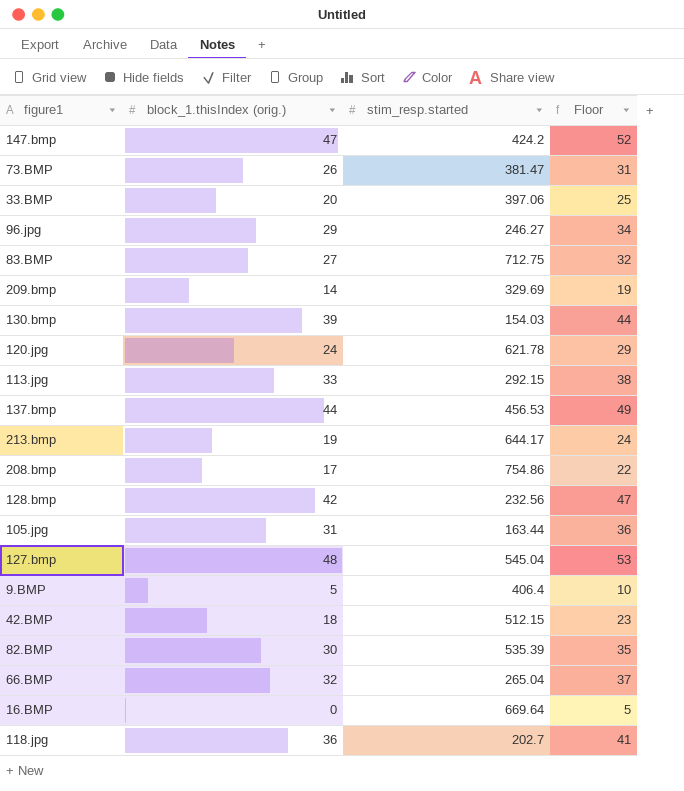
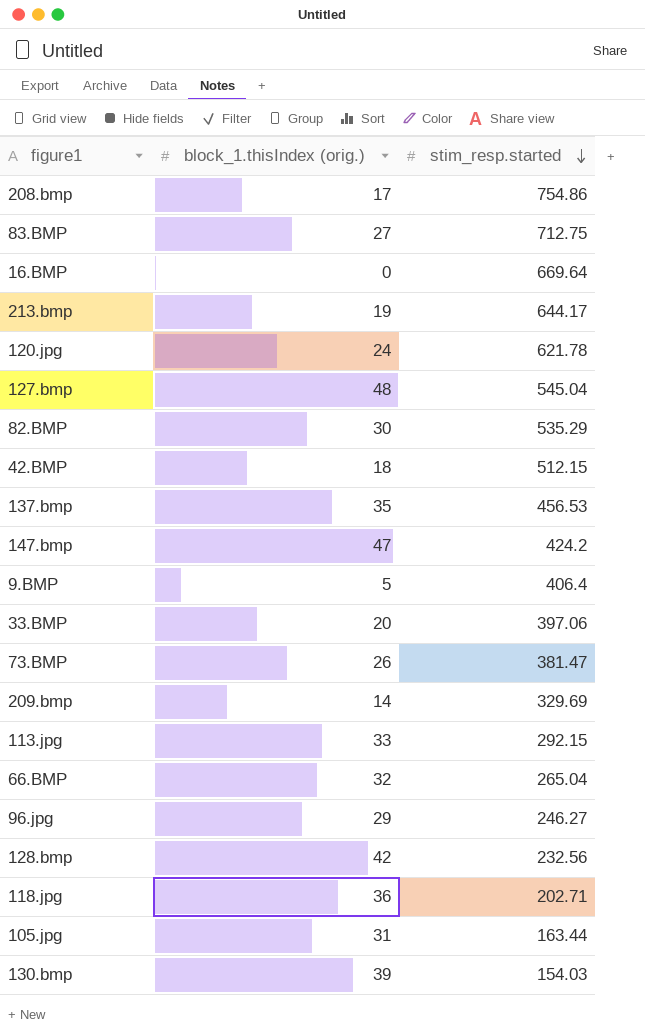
row order: none -> stim_resp.started descending
column Floor | formula: [block_1.thisIndex (orig.)] + 5 -> none
82.BMP | stim_resp.started: 535.39 -> 535.29
137.bmp | block_1.thisIndex (orig.): 44 -> 35
118.jpg | stim_resp.started: 202.7 -> 202.71

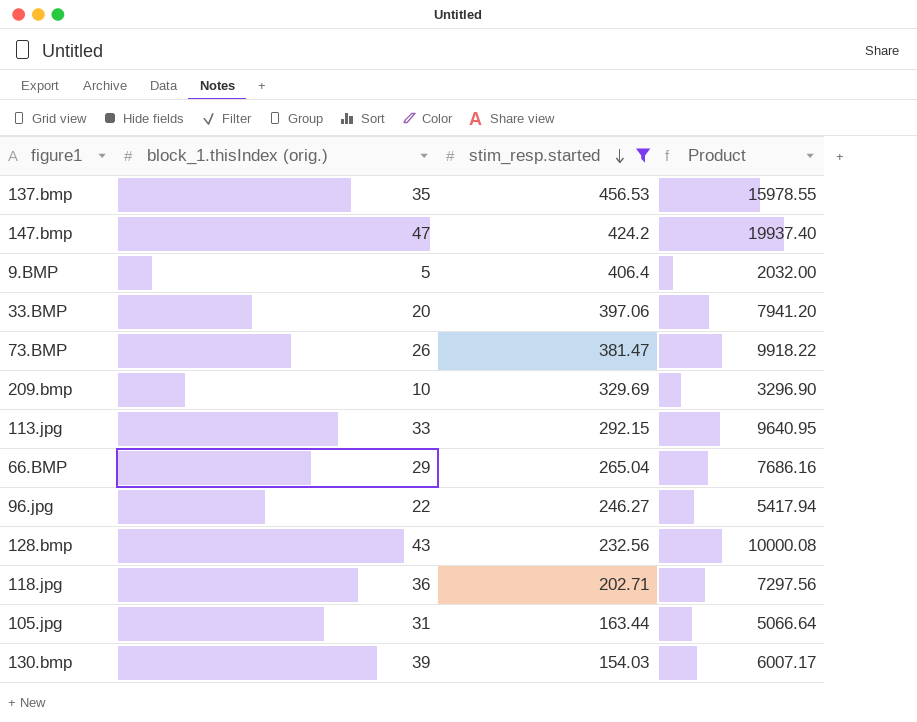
filter: none -> stim_resp.started <= 456.53
column Product | formula: none -> [block_1.thisIndex (orig.)] * [stim_resp.started]
209.bmp | block_1.thisIndex (orig.): 14 -> 10
66.BMP | block_1.thisIndex (orig.): 32 -> 29
96.jpg | block_1.thisIndex (orig.): 29 -> 22
128.bmp | block_1.thisIndex (orig.): 42 -> 43

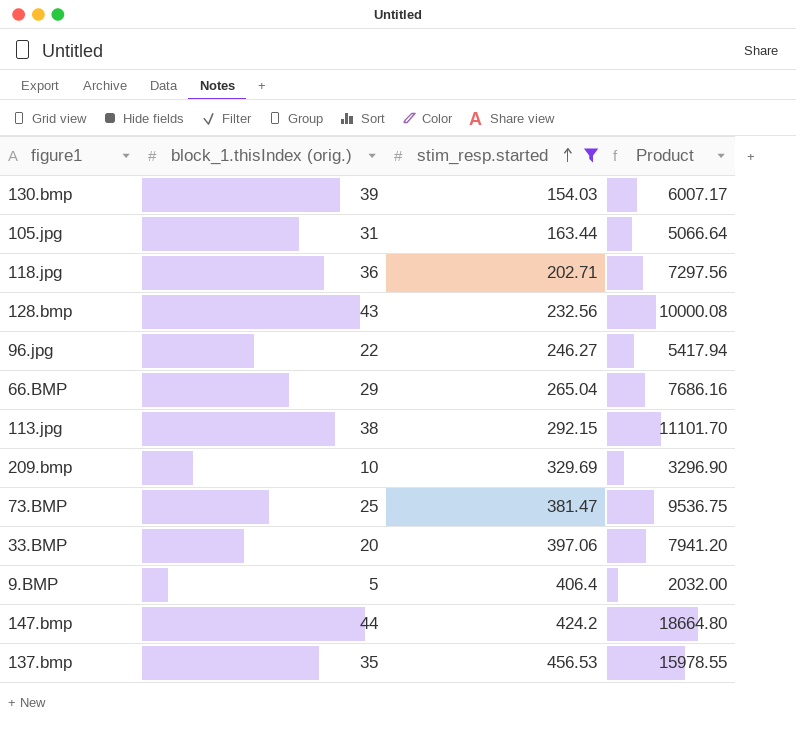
row order: stim_resp.started descending -> stim_resp.started ascending
113.jpg | block_1.thisIndex (orig.): 33 -> 38
113.jpg | Product: 9640.95 -> 11101.70
73.BMP | block_1.thisIndex (orig.): 26 -> 25
73.BMP | Product: 9918.22 -> 9536.75
147.bmp | block_1.thisIndex (orig.): 47 -> 44
147.bmp | Product: 19937.40 -> 18664.80

